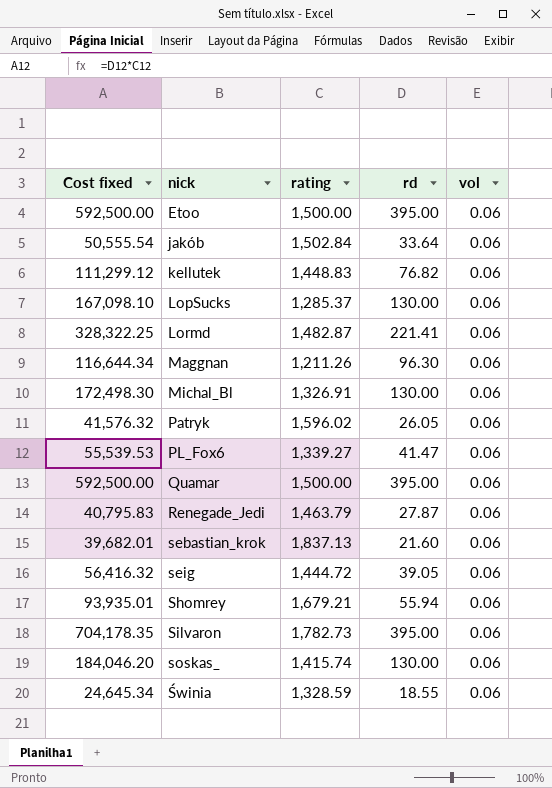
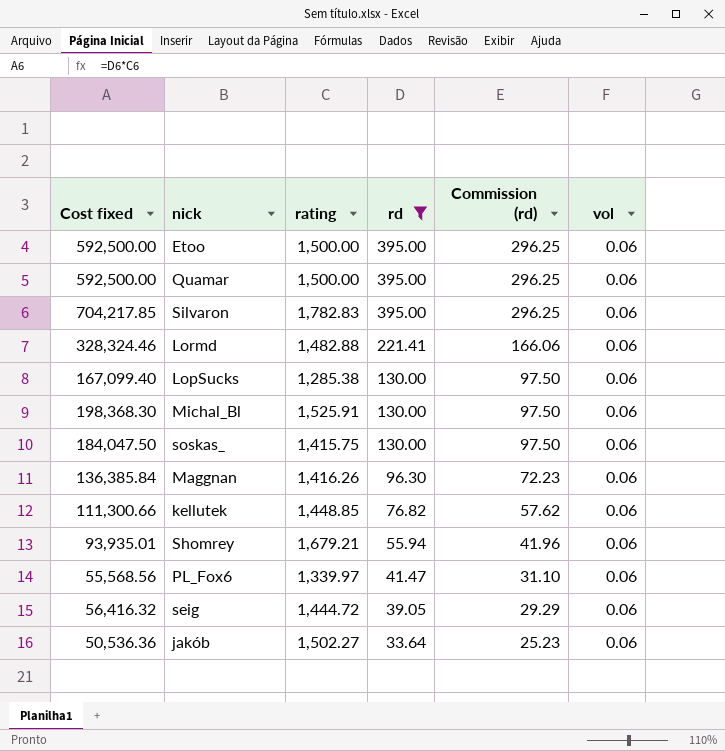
filter: none -> rd >= 33.64
row order: nick ascending -> rd descending
column Commission (rd) | formula: none -> [rd] * 0.75
Silvaron | Cost fixed: 704,178.35 -> 704,217.85
Silvaron | rating: 1,782.73 -> 1,782.83
Lormd | Cost fixed: 328,322.25 -> 328,324.46
Lormd | rating: 1,482.87 -> 1,482.88
LopSucks | Cost fixed: 167,098.10 -> 167,099.40
LopSucks | rating: 1,285.37 -> 1,285.38
Michal_Bl | Cost fixed: 172,498.30 -> 198,368.30
Michal_Bl | rating: 1,326.91 -> 1,525.91
soskas_ | Cost fixed: 184,046.20 -> 184,047.50
soskas_ | rating: 1,415.74 -> 1,415.75
Maggnan | Cost fixed: 116,644.34 -> 136,385.84
Maggnan | rating: 1,211.26 -> 1,416.26
kellutek | Cost fixed: 111,299.12 -> 111,300.66
kellutek | rating: 1,448.83 -> 1,448.85
PL_Fox6 | Cost fixed: 55,539.53 -> 55,568.56
PL_Fox6 | rating: 1,339.27 -> 1,339.97
jakób | Cost fixed: 50,555.54 -> 50,536.36
jakób | rating: 1,502.84 -> 1,502.27

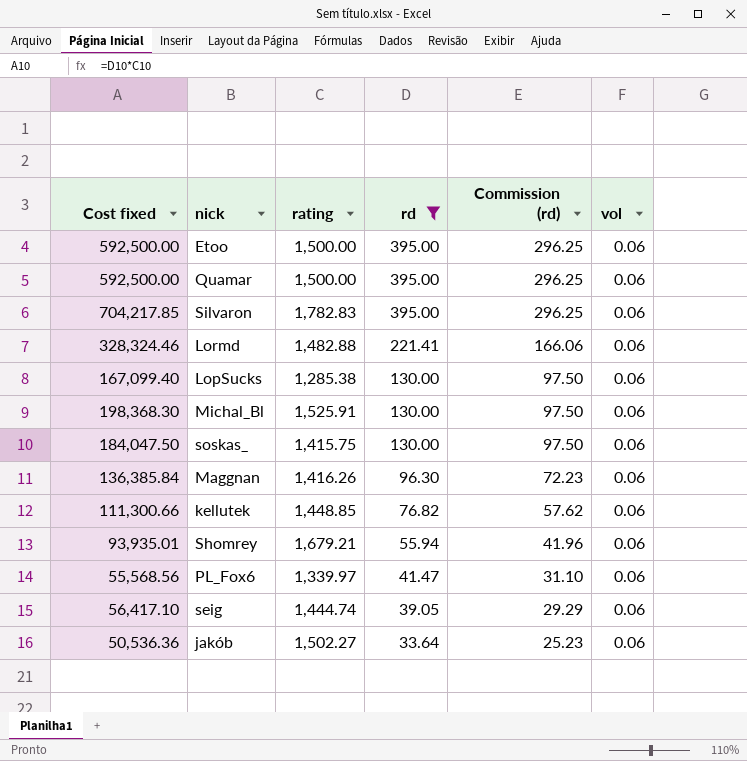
seig | Cost fixed: 56,416.32 -> 56,417.10
seig | rating: 1,444.72 -> 1,444.74

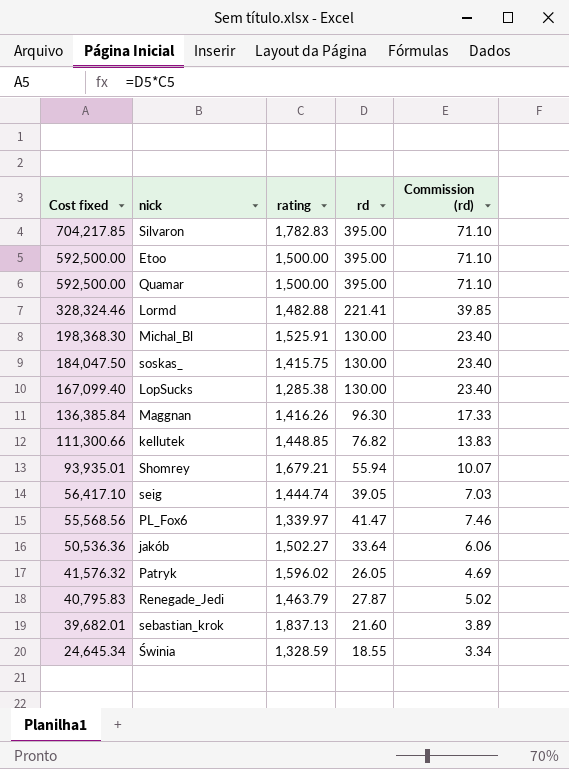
filter: rd >= 33.64 -> none
row order: rd descending -> Cost fixed descending
column vol | position: 6 -> none
column Commission (rd) | formula: [rd] * 0.75 -> [rd] * 0.18

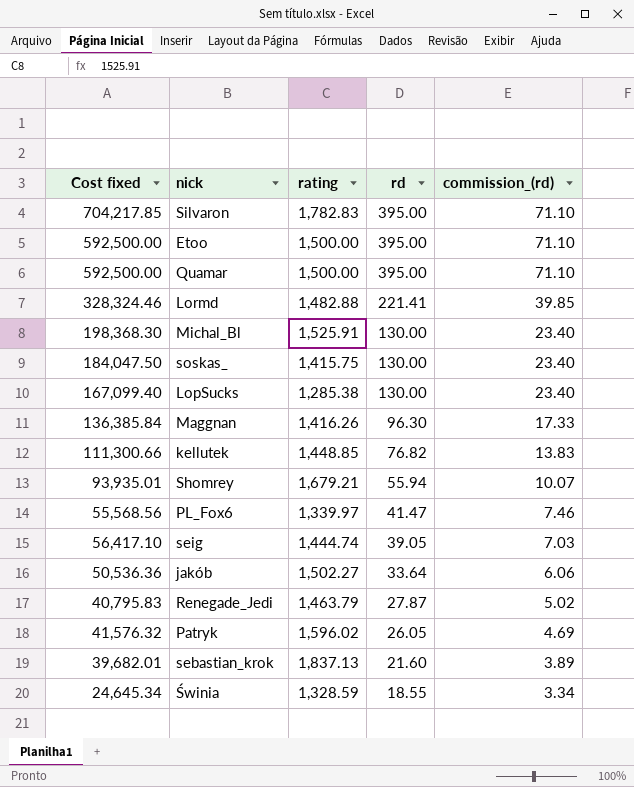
row order: Cost fixed descending -> rd descending
column name: Commission (rd) -> commission_(rd)

